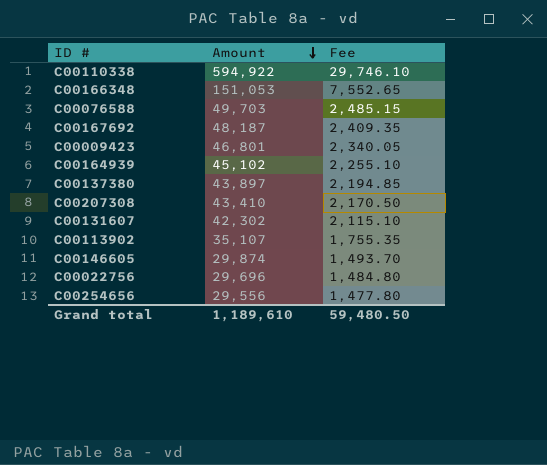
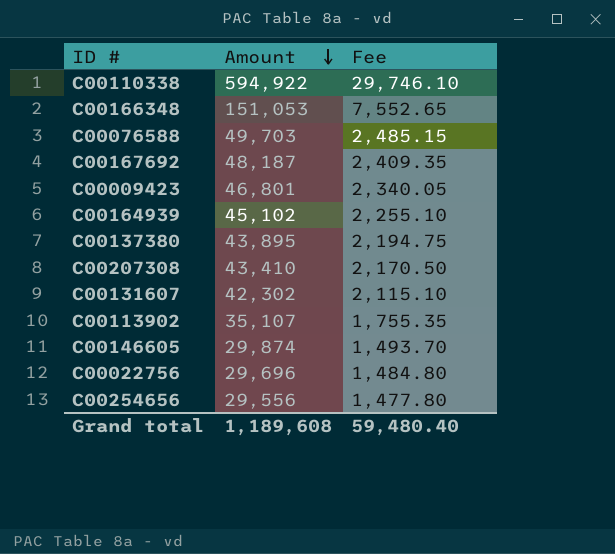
C00137380 | Amount: 43,897 -> 43,895
C00137380 | Fee: 2,194.85 -> 2,194.75
Grand total | Amount: 1,189,610 -> 1,189,608
Grand total | Fee: 59,480.50 -> 59,480.40

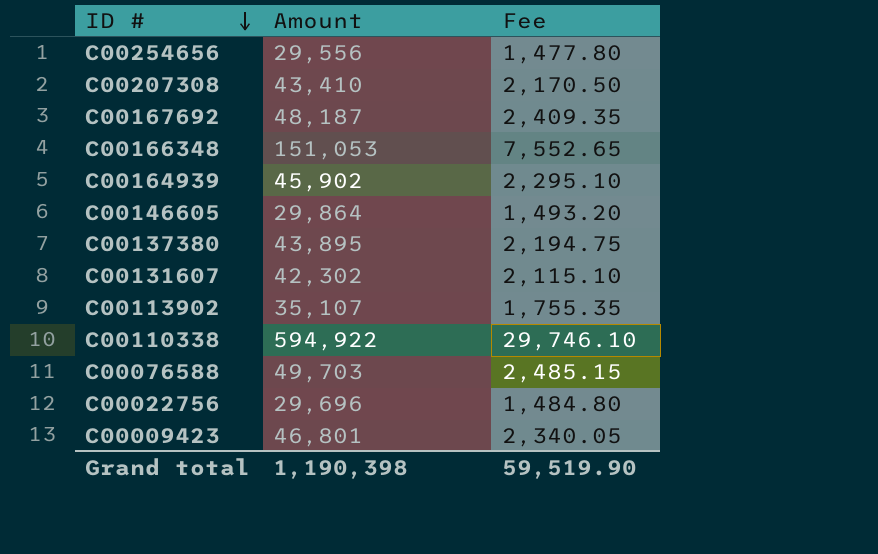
row order: Amount descending -> ID # descending
C00164939 | Amount: 45,102 -> 45,902
C00164939 | Fee: 2,255.10 -> 2,295.10
C00146605 | Amount: 29,874 -> 29,864
C00146605 | Fee: 1,493.70 -> 1,493.20
Grand total | Amount: 1,189,608 -> 1,190,398
Grand total | Fee: 59,480.40 -> 59,519.90

